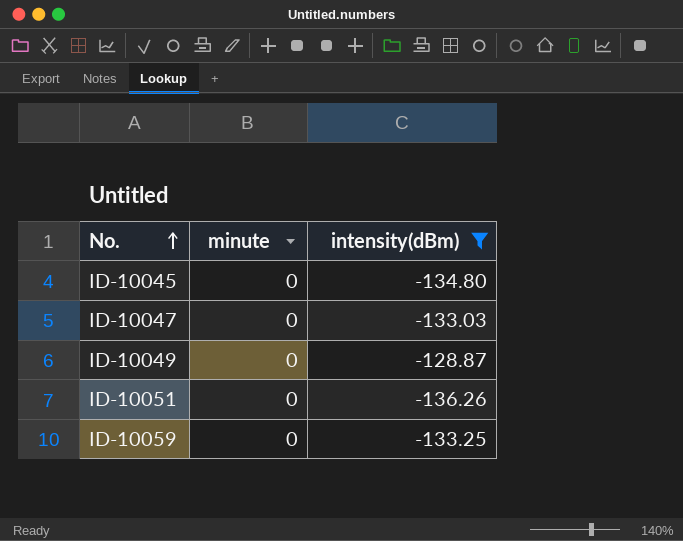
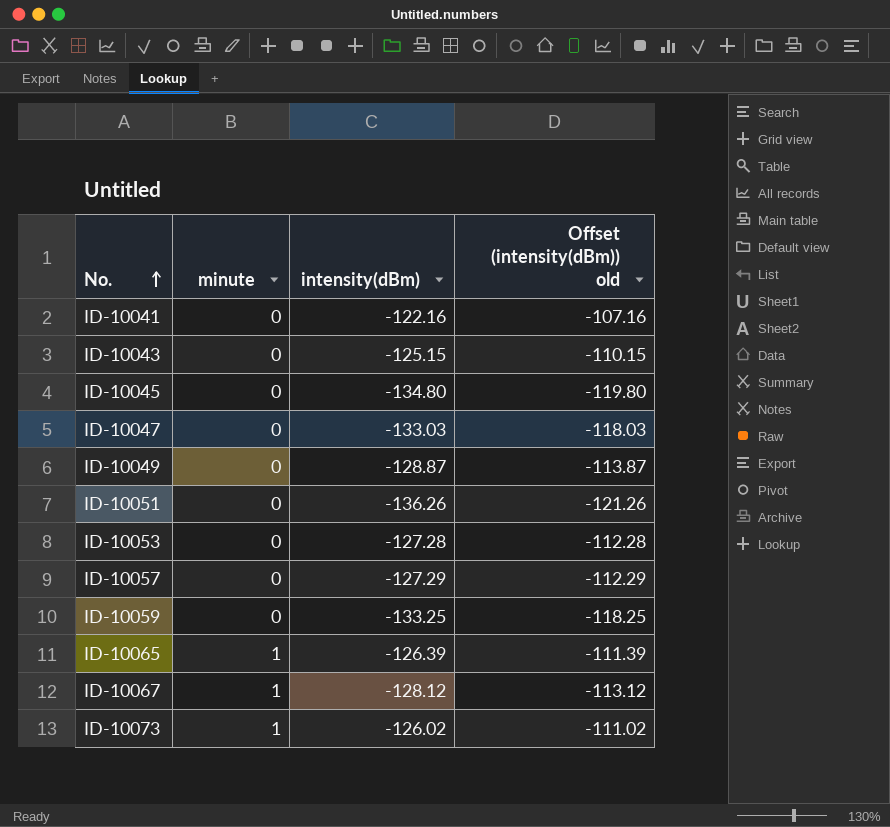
filter: intensity(dBm) <= -128.87 -> none
column Offset (intensity(dBm)) old | formula: none -> [intensity(dBm)] + 15

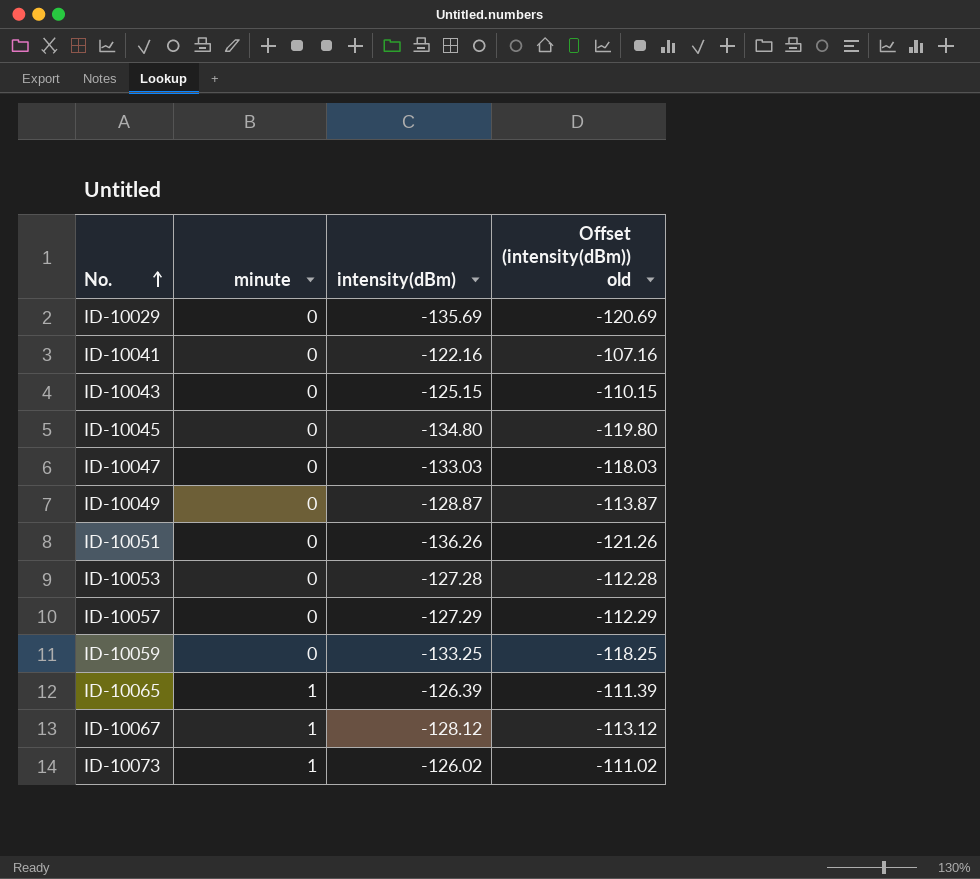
row ID-10029: none -> 0 | -135.69 | -120.69

